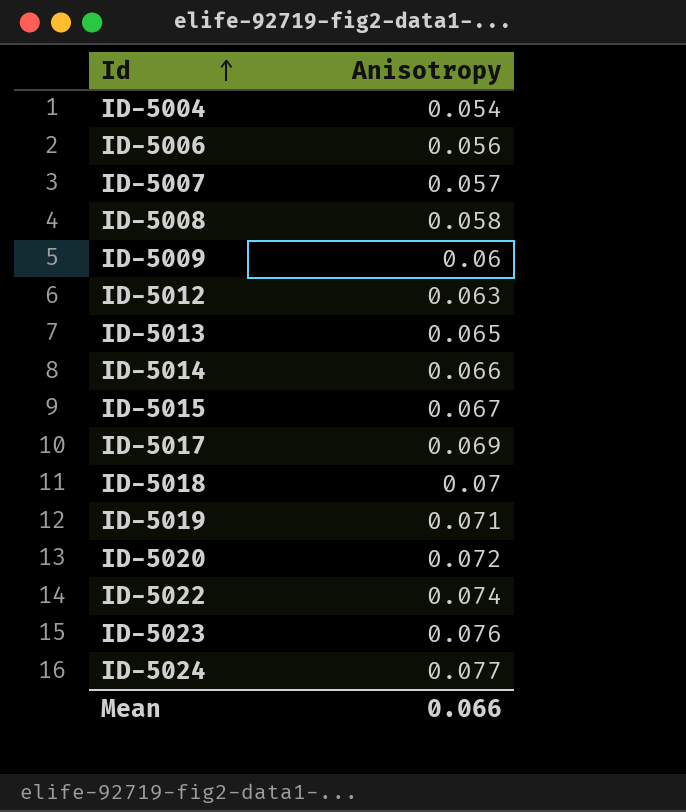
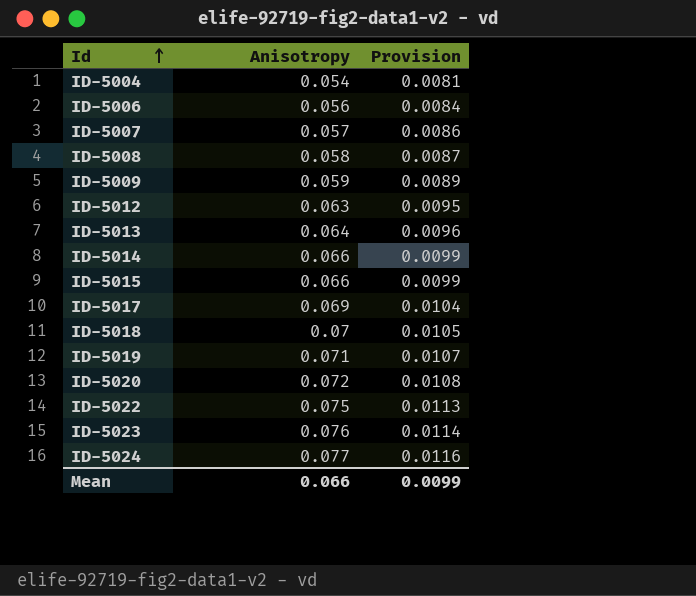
column Provision | formula: none -> [Anisotropy] * 0.15
ID-5009 | Anisotropy: 0.06 -> 0.059
ID-5013 | Anisotropy: 0.065 -> 0.064
ID-5015 | Anisotropy: 0.067 -> 0.066
ID-5022 | Anisotropy: 0.074 -> 0.075

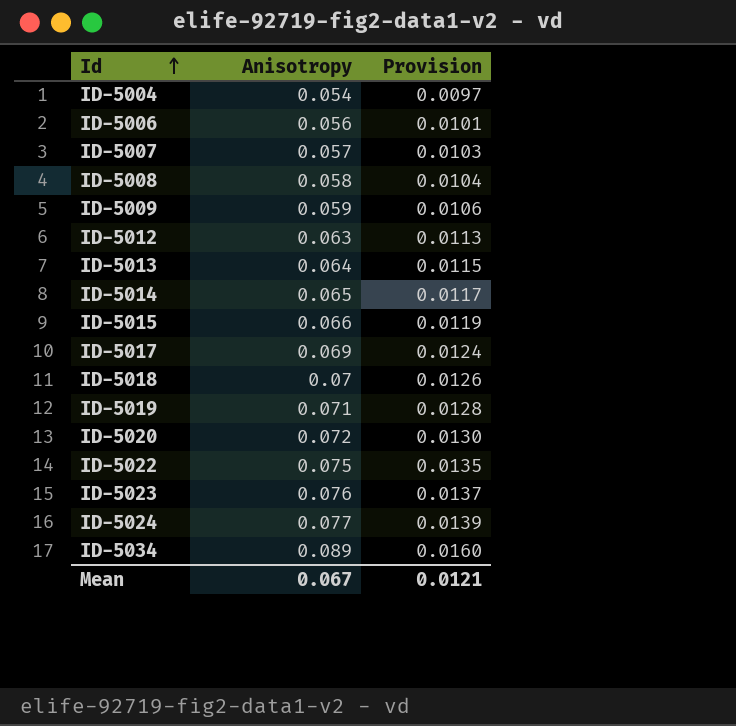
column Provision | formula: [Anisotropy] * 0.15 -> [Anisotropy] * 0.18
ID-5014 | Anisotropy: 0.066 -> 0.065
row ID-5034: none -> 0.089 | 0.0160
Mean | Anisotropy: 0.066 -> 0.067
Mean | Provision: 0.0099 -> 0.0121

